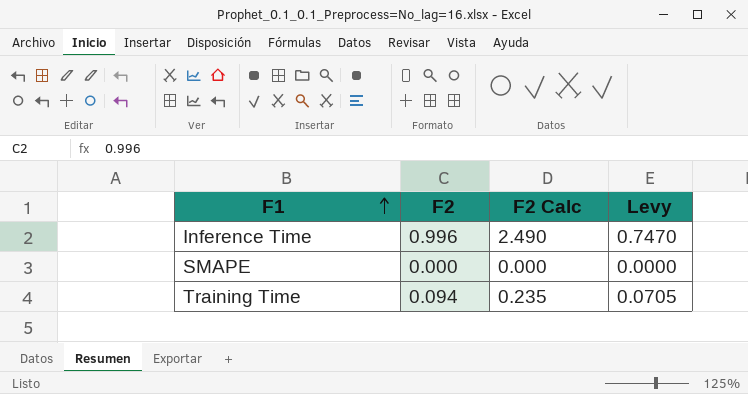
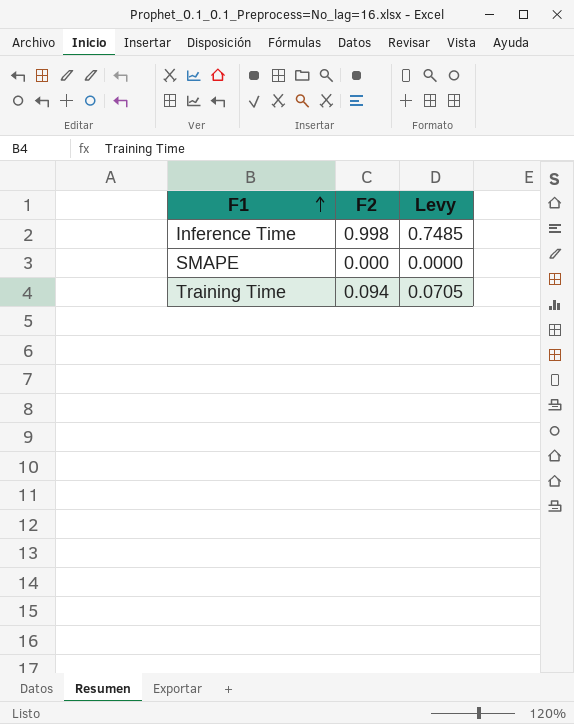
column F2 Calc | formula: [F2] * 2.5 -> none
Inference Time | F2: 0.996 -> 0.998
Inference Time | Levy: 0.7470 -> 0.7485

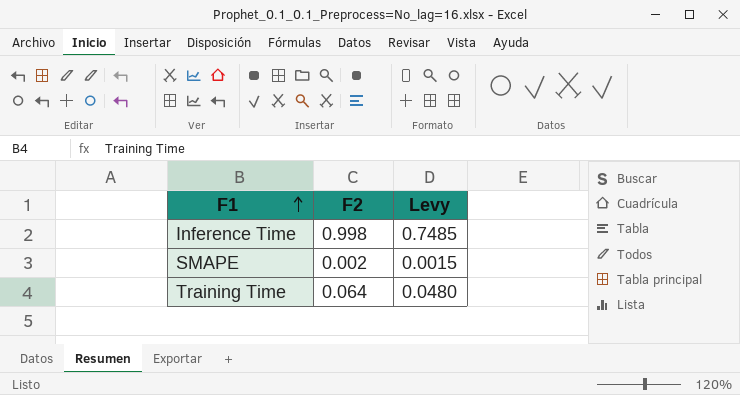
SMAPE | F2: 0.000 -> 0.002
SMAPE | Levy: 0.0000 -> 0.0015
Training Time | F2: 0.094 -> 0.064
Training Time | Levy: 0.0705 -> 0.0480

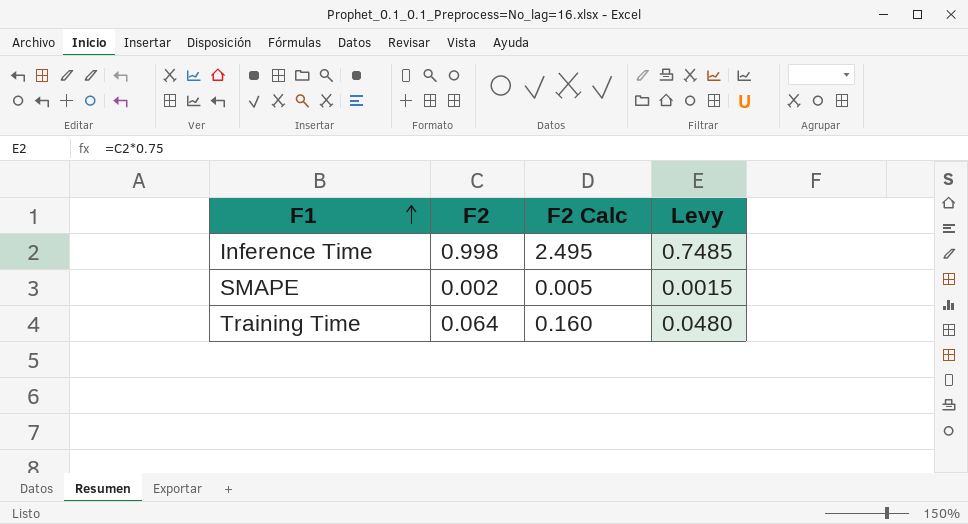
column F2 Calc | formula: none -> [F2] * 2.5

